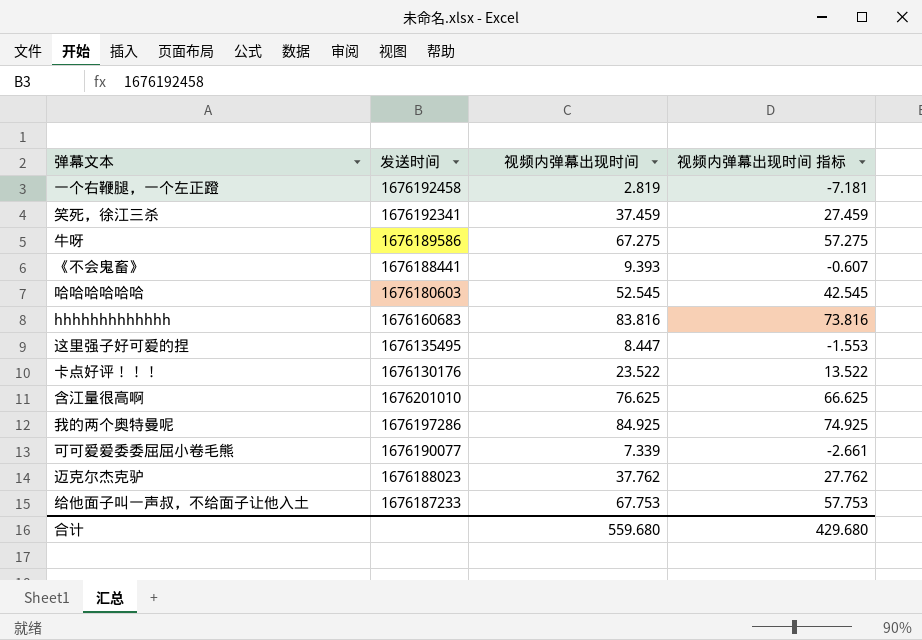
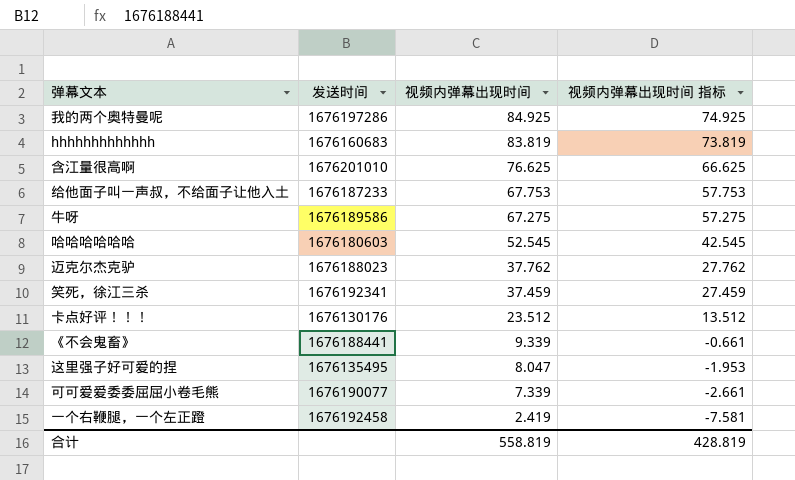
row order: none -> 视频内弹幕出现时间 descending
hhhhhhhhhhhhh | 视频内弹幕出现时间: 83.816 -> 83.819
hhhhhhhhhhhhh | 视频内弹幕出现时间 指标: 73.816 -> 73.819
卡点好评！！！ | 视频内弹幕出现时间: 23.522 -> 23.512
卡点好评！！！ | 视频内弹幕出现时间 指标: 13.522 -> 13.512
《不会鬼畜》 | 视频内弹幕出现时间: 9.393 -> 9.339
《不会鬼畜》 | 视频内弹幕出现时间 指标: -0.607 -> -0.661
这里强子好可爱的捏 | 视频内弹幕出现时间: 8.447 -> 8.047
这里强子好可爱的捏 | 视频内弹幕出现时间 指标: -1.553 -> -1.953
一个右鞭腿，一个左正蹬 | 视频内弹幕出现时间: 2.819 -> 2.419
一个右鞭腿，一个左正蹬 | 视频内弹幕出现时间 指标: -7.181 -> -7.581
合计 | 视频内弹幕出现时间: 559.680 -> 558.819
合计 | 视频内弹幕出现时间 指标: 429.680 -> 428.819

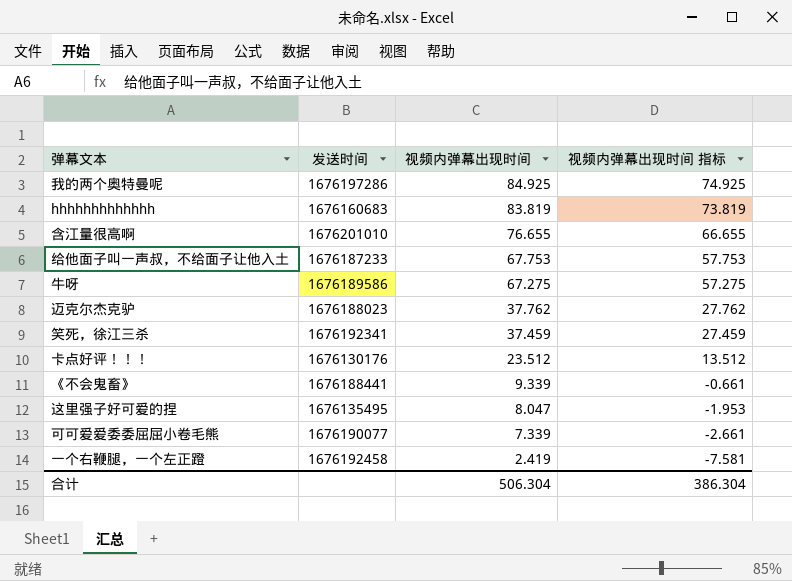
row 哈哈哈哈哈哈: 1676180603 | 52.545 | 42.545 -> none
含江量很高啊 | 视频内弹幕出现时间: 76.625 -> 76.655
含江量很高啊 | 视频内弹幕出现时间 指标: 66.625 -> 66.655
合计 | 视频内弹幕出现时间: 558.819 -> 506.304
合计 | 视频内弹幕出现时间 指标: 428.819 -> 386.304

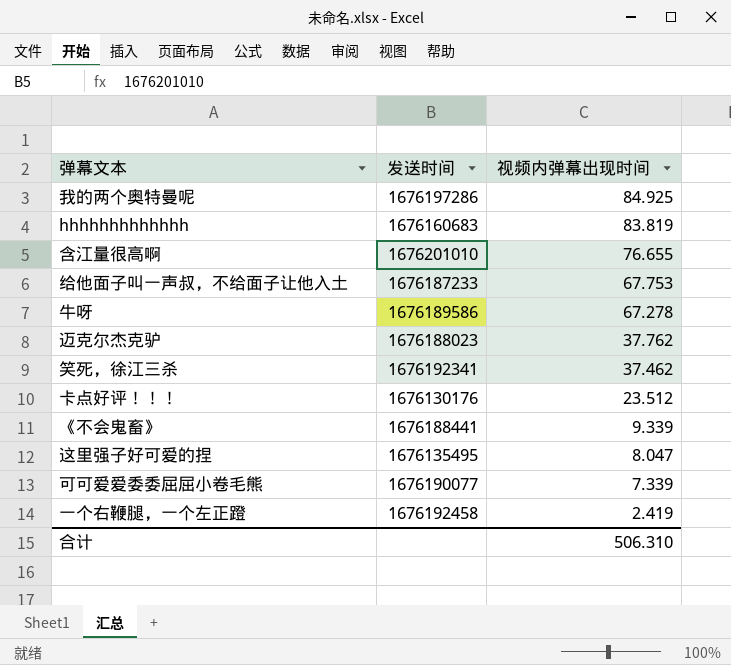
column 视频内弹幕出现时间 指标 | formula: [视频内弹幕出现时间] - 10 -> none
牛呀 | 视频内弹幕出现时间: 67.275 -> 67.278
笑死，徐江三杀 | 视频内弹幕出现时间: 37.459 -> 37.462
合计 | 视频内弹幕出现时间: 506.304 -> 506.310

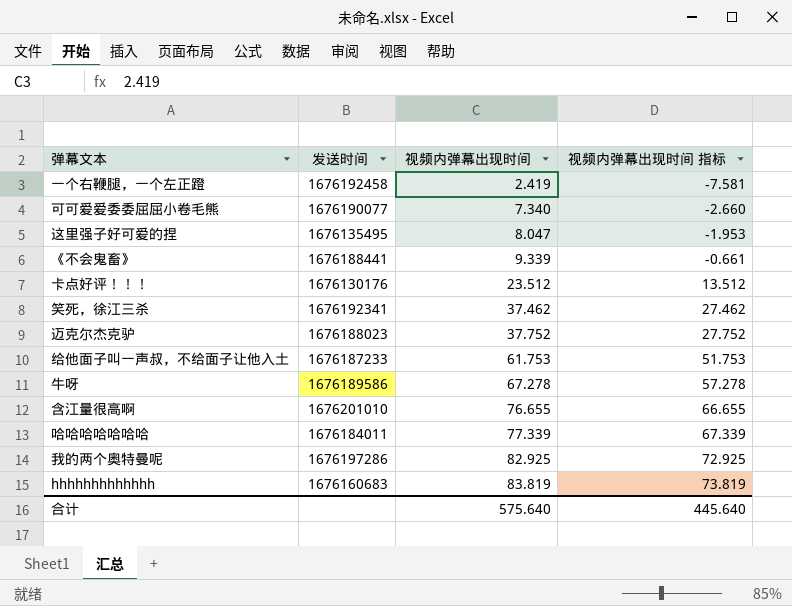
row order: 视频内弹幕出现时间 descending -> 视频内弹幕出现时间 ascending
column 视频内弹幕出现时间 指标 | formula: none -> [视频内弹幕出现时间] - 10
可可爱爱委委屈屈小卷毛熊 | 视频内弹幕出现时间: 7.339 -> 7.340
迈克尔杰克驴 | 视频内弹幕出现时间: 37.762 -> 37.752
给他面子叫一声叔，不给面子让他入土 | 视频内弹幕出现时间: 67.753 -> 61.753
row 哈哈哈哈哈哈哈: none -> 1676184011 | 77.339 | 67.339
我的两个奥特曼呢 | 视频内弹幕出现时间: 84.925 -> 82.925
合计 | 视频内弹幕出现时间: 506.310 -> 575.640

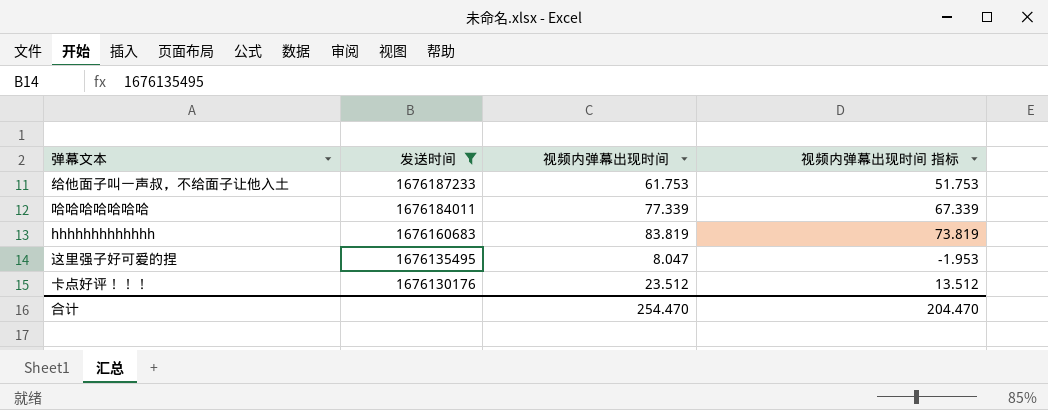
filter: none -> 发送时间 <= 1676187233
row order: 视频内弹幕出现时间 ascending -> 发送时间 descending
合计 | 视频内弹幕出现时间: 575.640 -> 254.470
合计 | 视频内弹幕出现时间 指标: 445.640 -> 204.470

